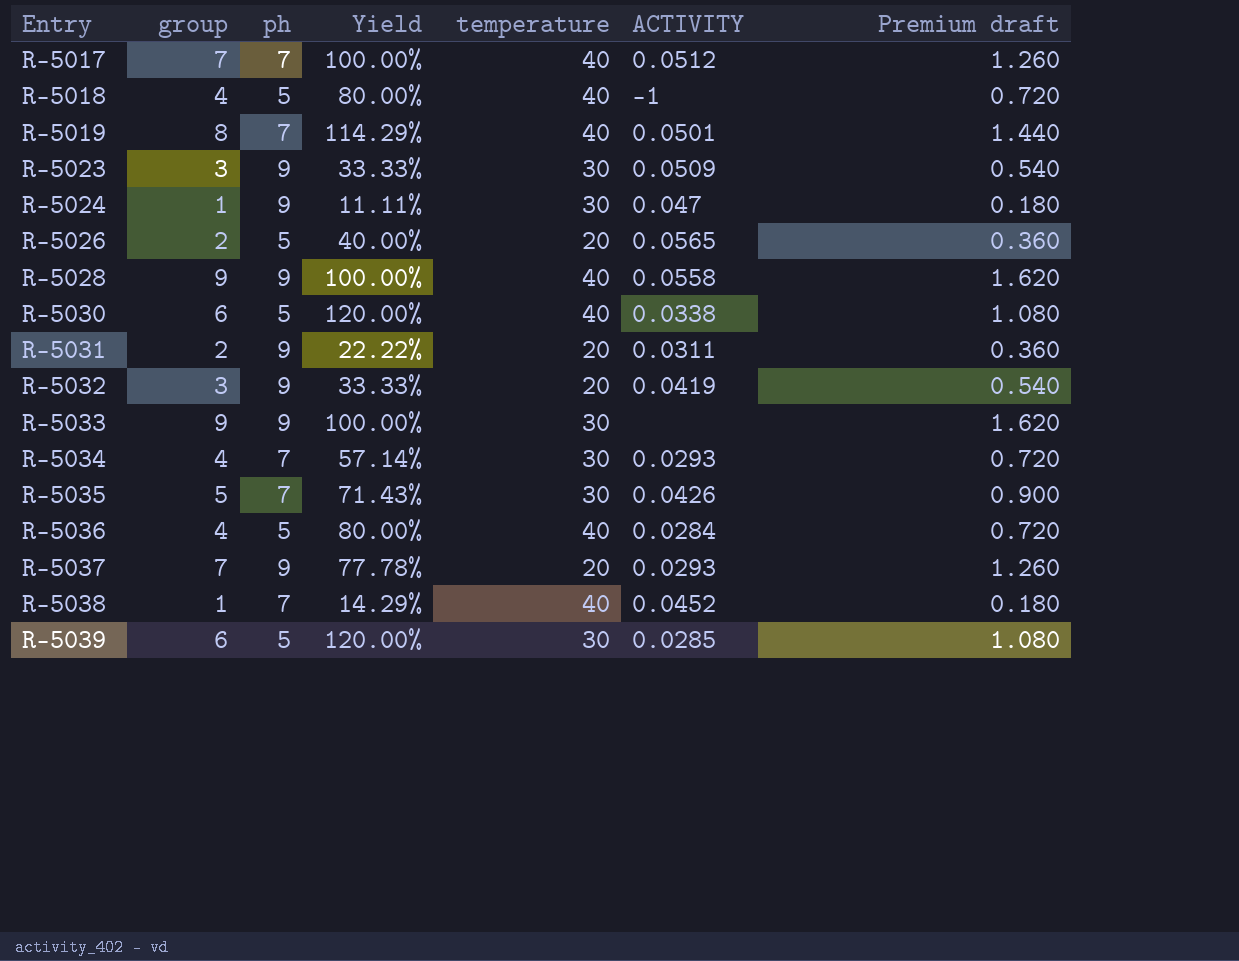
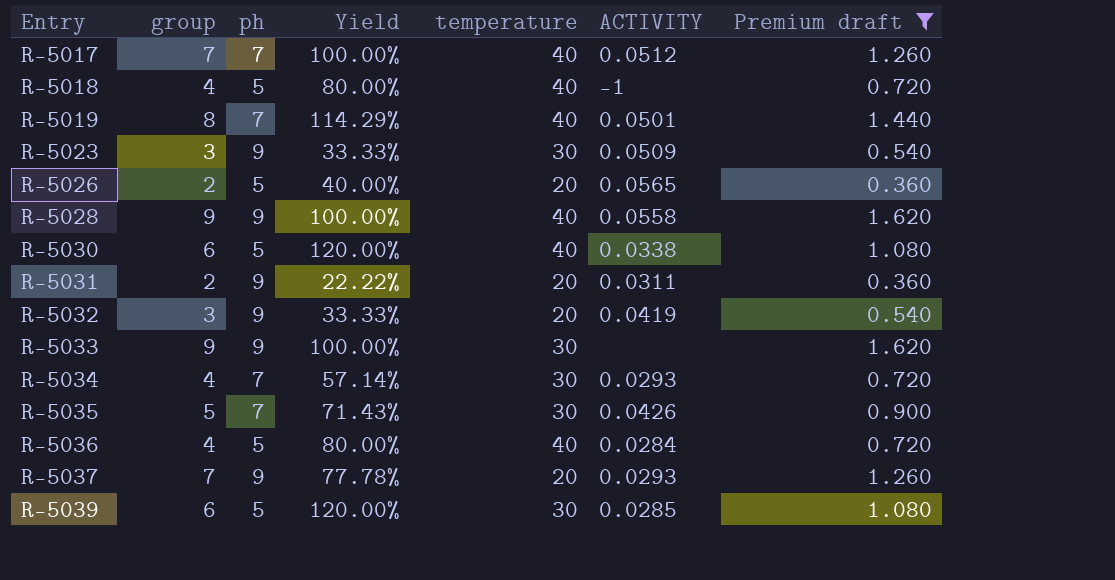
filter: none -> Premium draft != 0.180

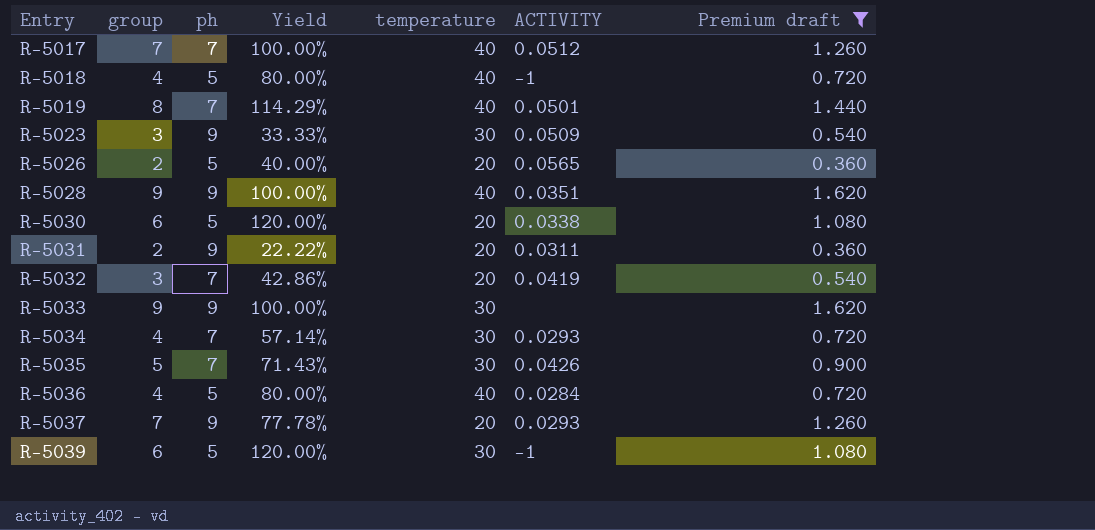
R-5028 | ACTIVITY: 0.0558 -> 0.0351
R-5030 | temperature: 40 -> 20
R-5032 | ph: 9 -> 7
R-5032 | Yield: 33.33% -> 42.86%
R-5039 | ACTIVITY: 0.0285 -> -1

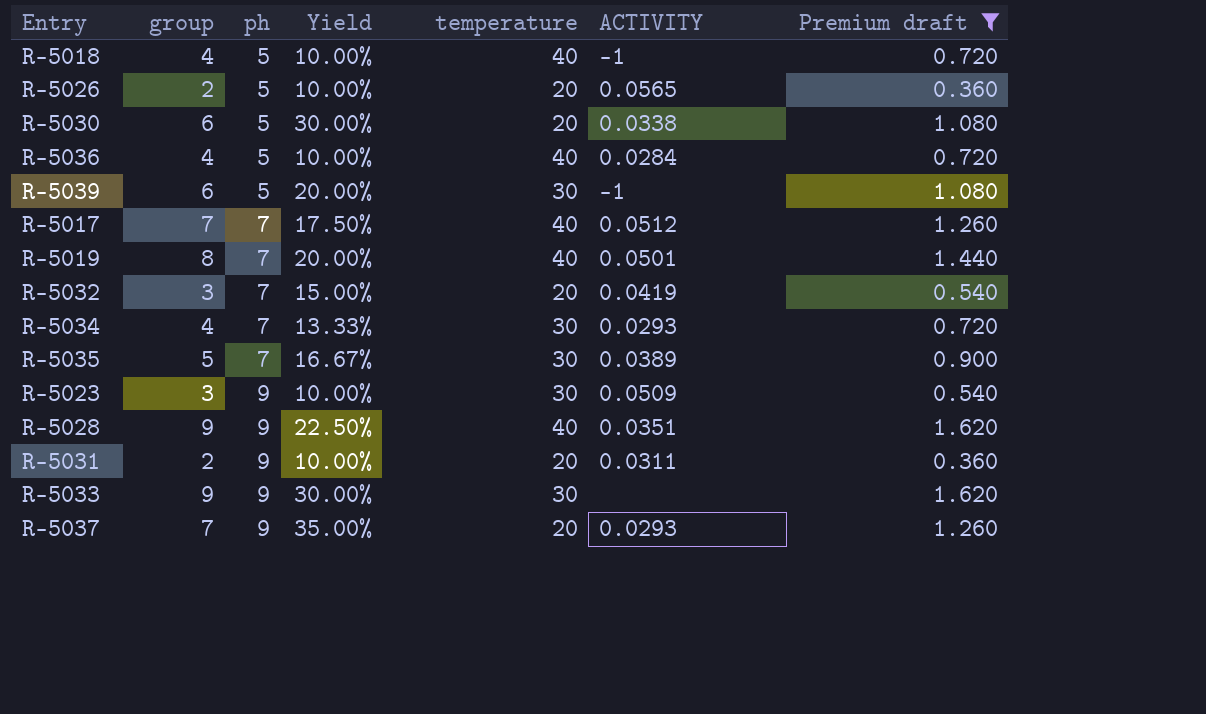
row order: Entry ascending -> ph ascending
column Yield | formula: [group] / [ph] -> [group] / [temperature]
R-5035 | ACTIVITY: 0.0426 -> 0.0389

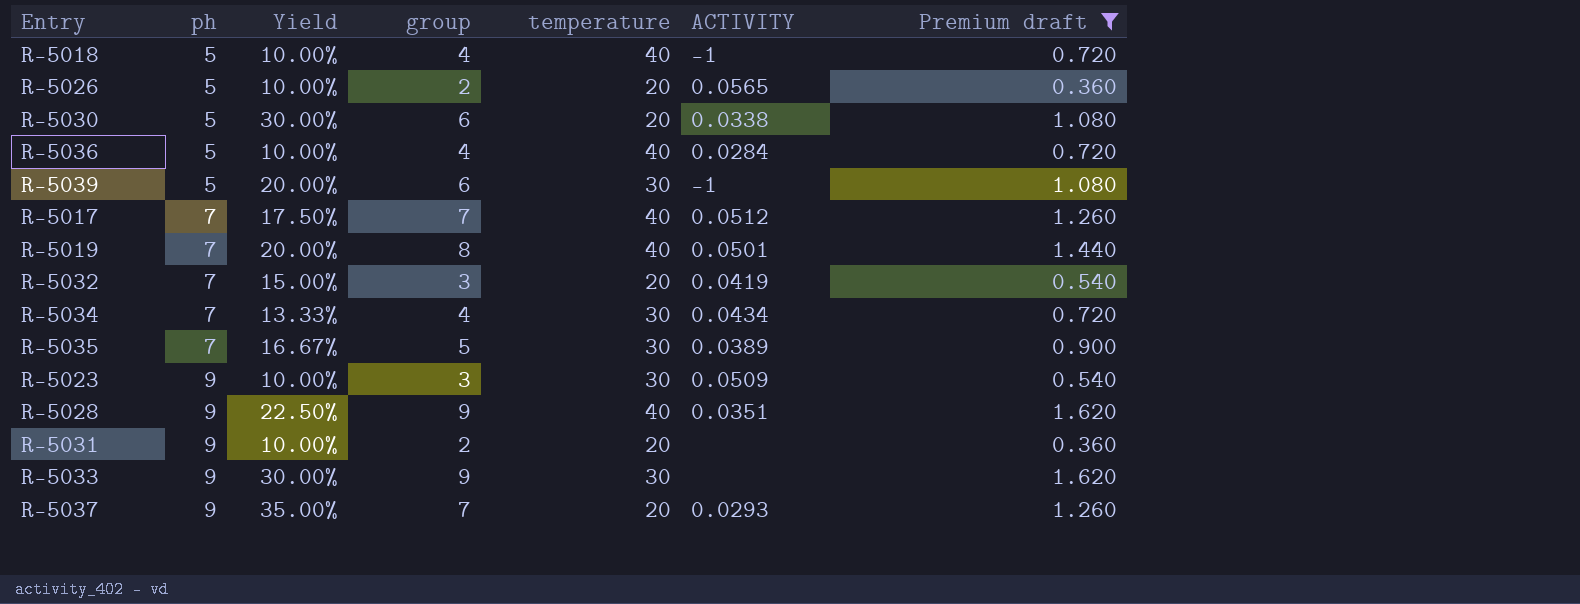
column group | position: 2 -> 4
R-5034 | ACTIVITY: 0.0293 -> 0.0434
R-5031 | ACTIVITY: 0.0311 -> none

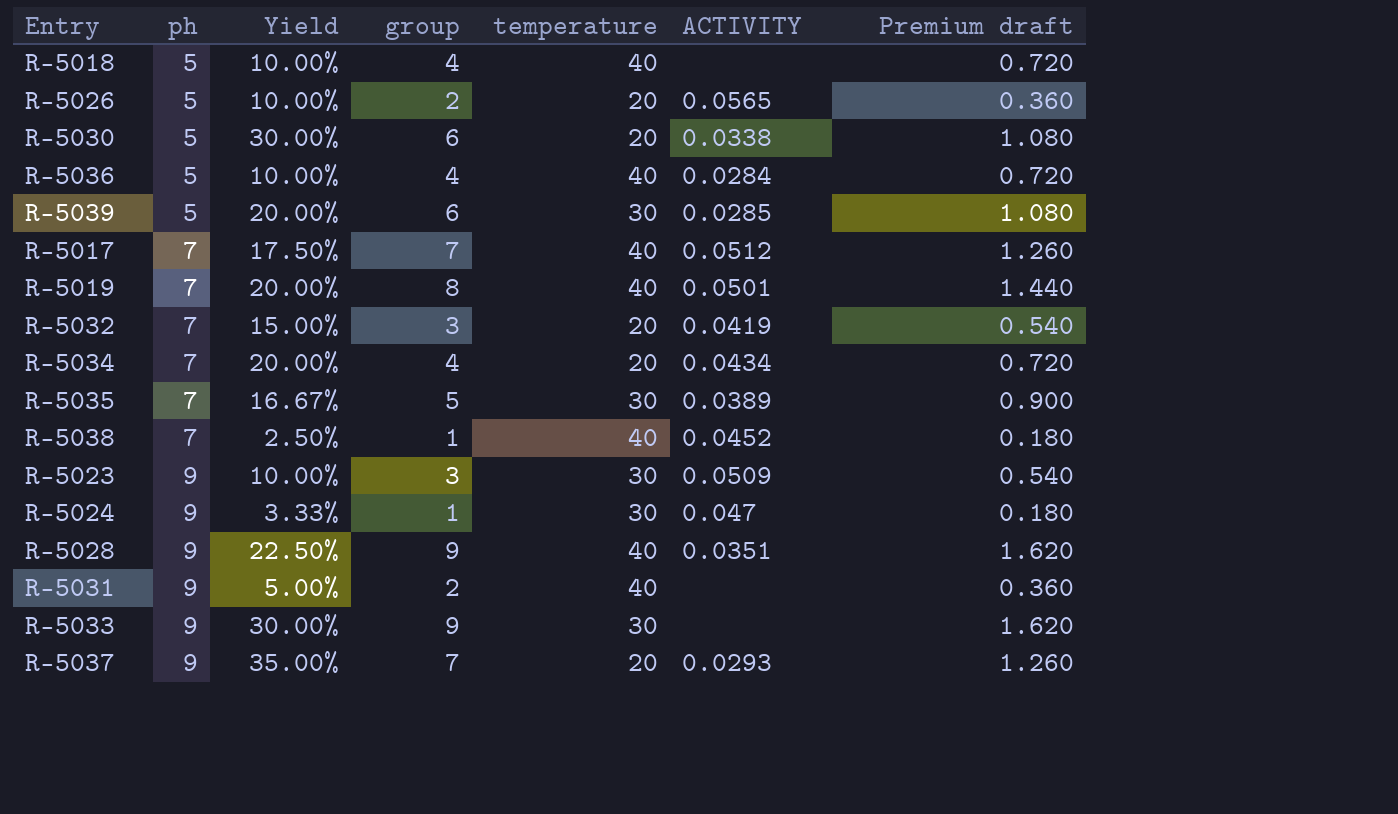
filter: Premium draft != 0.180 -> none
R-5018 | ACTIVITY: -1 -> none
R-5039 | ACTIVITY: -1 -> 0.0285
R-5034 | Yield: 13.33% -> 20.00%
R-5034 | temperature: 30 -> 20
R-5031 | Yield: 10.00% -> 5.00%
R-5031 | temperature: 20 -> 40

